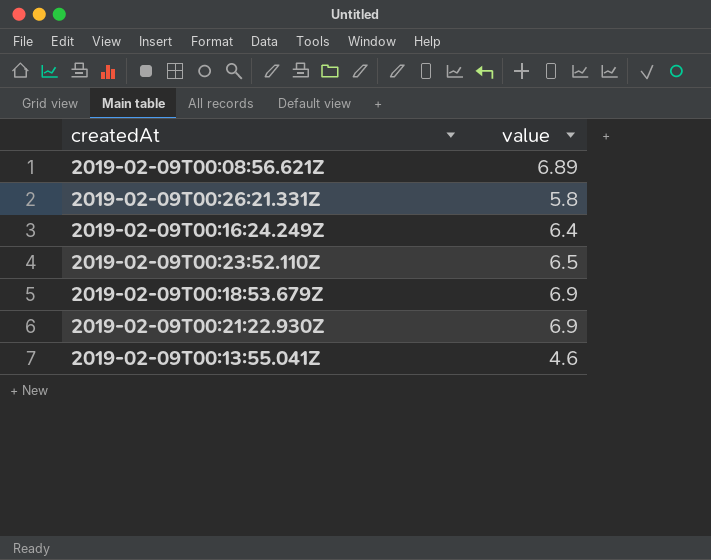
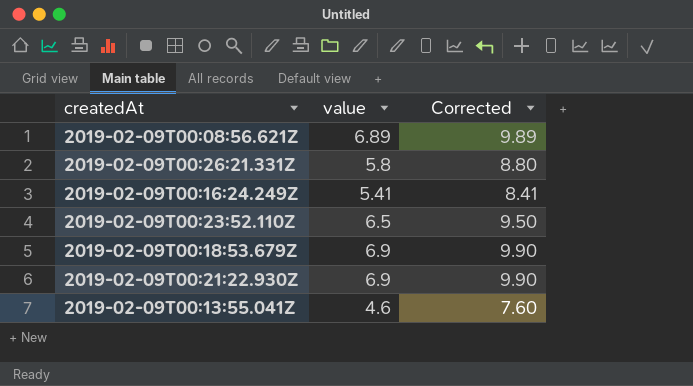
column Corrected | formula: none -> [value] + 3
2019-02-09T00:16:24.249Z | value: 6.4 -> 5.41

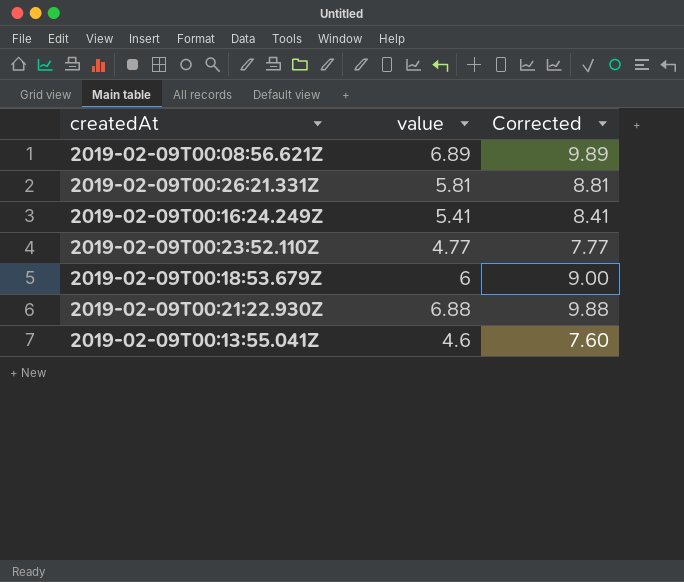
2019-02-09T00:26:21.331Z | value: 5.8 -> 5.81
2019-02-09T00:26:21.331Z | Corrected: 8.80 -> 8.81
2019-02-09T00:23:52.110Z | value: 6.5 -> 4.77
2019-02-09T00:23:52.110Z | Corrected: 9.50 -> 7.77
2019-02-09T00:18:53.679Z | value: 6.9 -> 6
2019-02-09T00:18:53.679Z | Corrected: 9.90 -> 9.00
2019-02-09T00:21:22.930Z | value: 6.9 -> 6.88
2019-02-09T00:21:22.930Z | Corrected: 9.90 -> 9.88

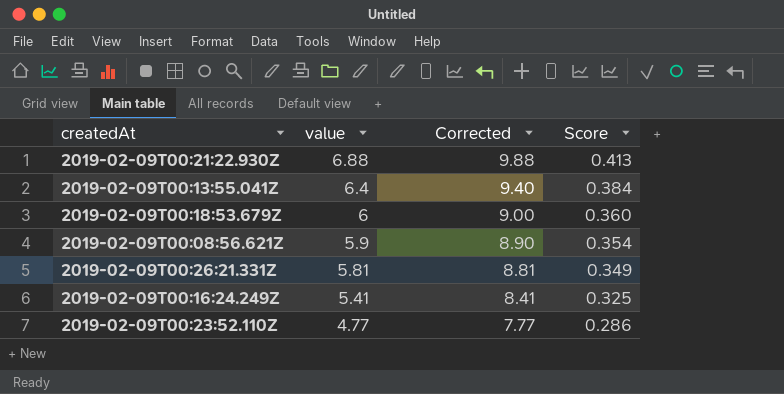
row order: none -> value descending
column Score | formula: none -> [value] * 0.06
2019-02-09T00:13:55.041Z | value: 4.6 -> 6.4
2019-02-09T00:13:55.041Z | Corrected: 7.60 -> 9.40
2019-02-09T00:08:56.621Z | value: 6.89 -> 5.9
2019-02-09T00:08:56.621Z | Corrected: 9.89 -> 8.90

